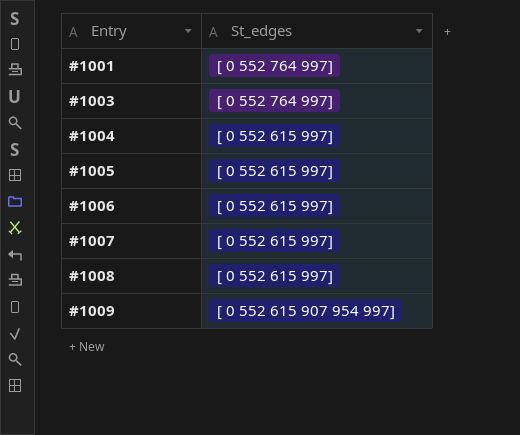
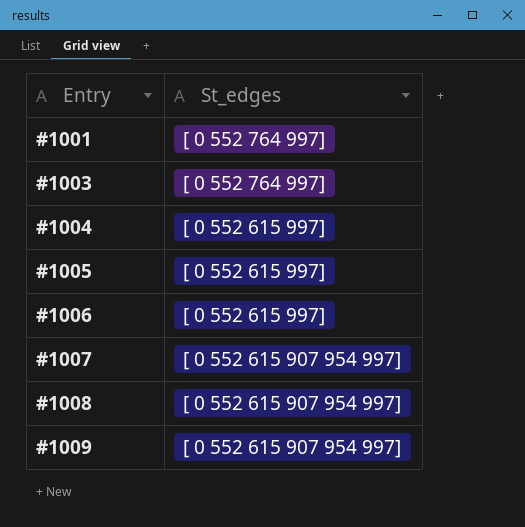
#1007 | St_edges: [ 0 552 615 997] -> [ 0 552 615 907 954 997]
#1008 | St_edges: [ 0 552 615 997] -> [ 0 552 615 907 954 997]

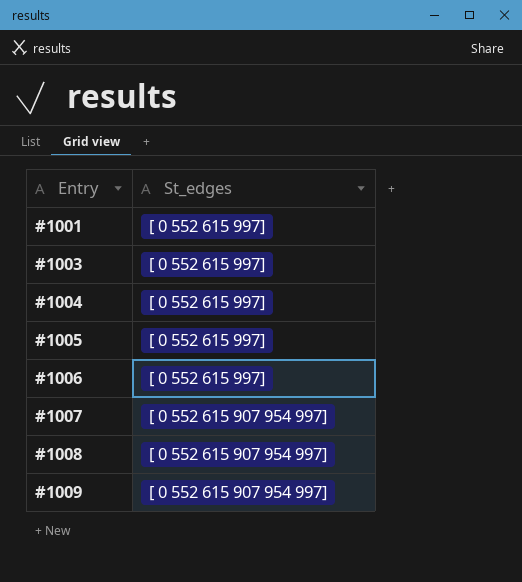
#1001 | St_edges: [ 0 552 764 997] -> [ 0 552 615 997]
#1003 | St_edges: [ 0 552 764 997] -> [ 0 552 615 997]

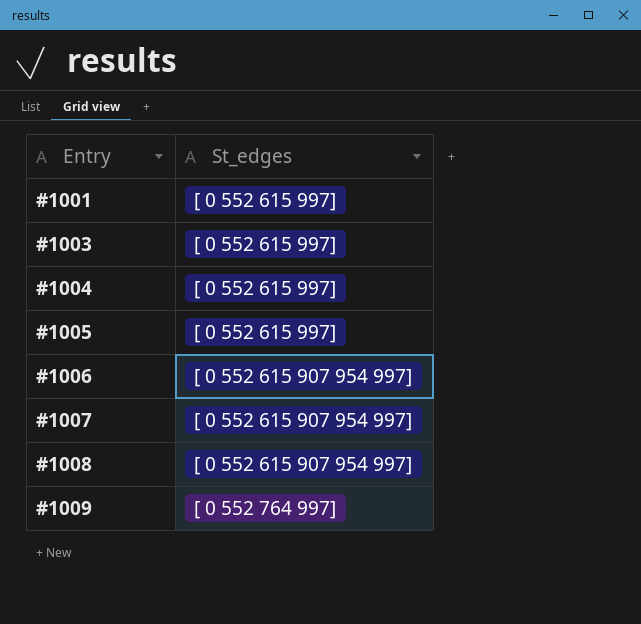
#1006 | St_edges: [ 0 552 615 997] -> [ 0 552 615 907 954 997]
#1009 | St_edges: [ 0 552 615 907 954 997] -> [ 0 552 764 997]

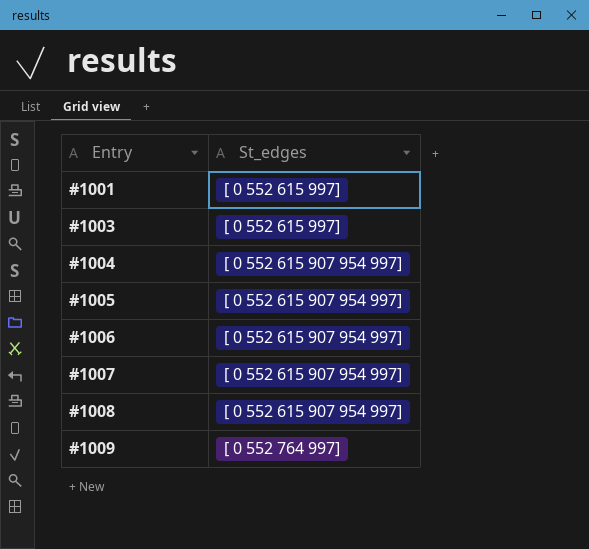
#1004 | St_edges: [ 0 552 615 997] -> [ 0 552 615 907 954 997]
#1005 | St_edges: [ 0 552 615 997] -> [ 0 552 615 907 954 997]

